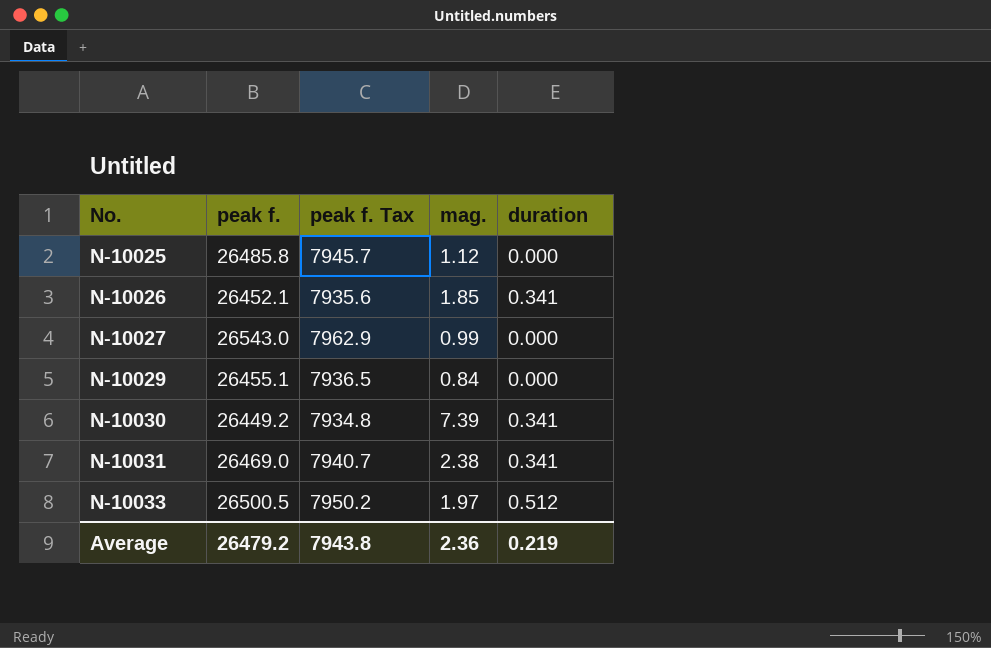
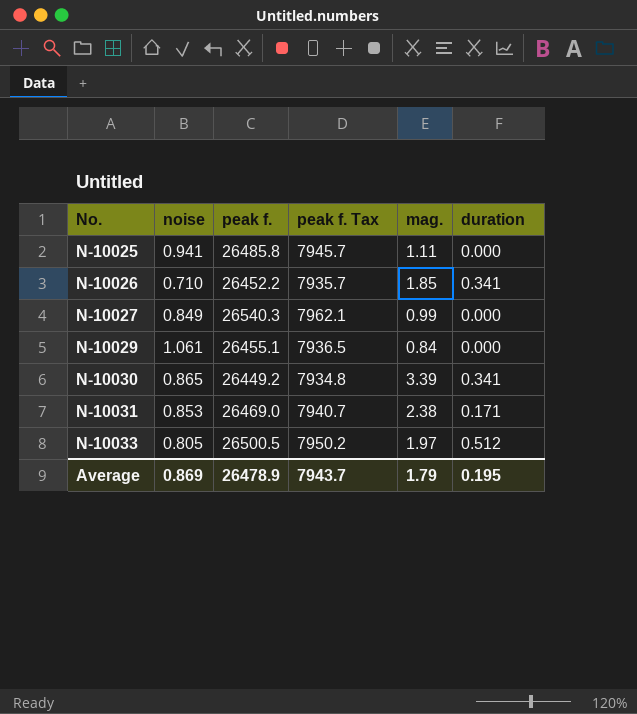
column noise | position: none -> 2
N-10025 | mag.: 1.12 -> 1.11
N-10026 | peak f.: 26452.1 -> 26452.2
N-10026 | peak f. Tax: 7935.6 -> 7935.7
N-10027 | peak f.: 26543.0 -> 26540.3
N-10027 | peak f. Tax: 7962.9 -> 7962.1
N-10030 | mag.: 7.39 -> 3.39
N-10031 | duration: 0.341 -> 0.171
Average | peak f.: 26479.2 -> 26478.9
Average | peak f. Tax: 7943.8 -> 7943.7
Average | mag.: 2.36 -> 1.79
Average | duration: 0.219 -> 0.195

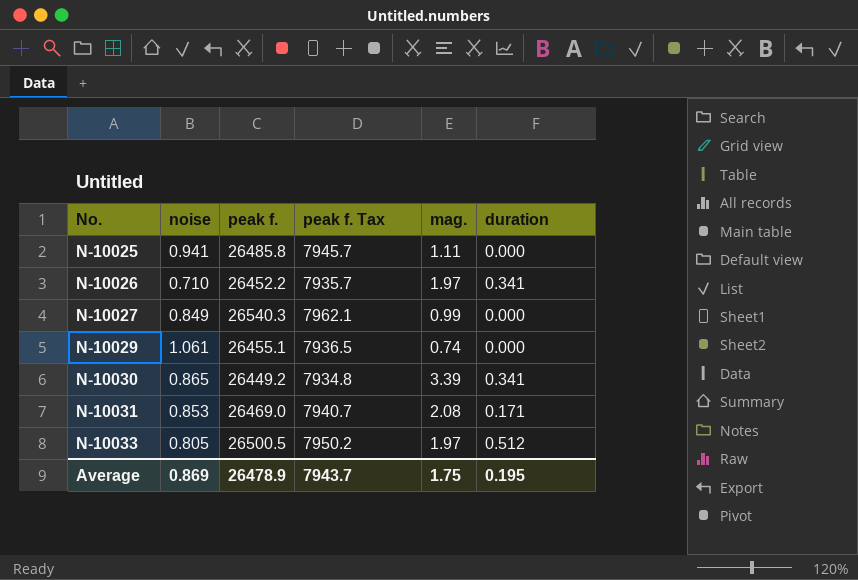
N-10026 | mag.: 1.85 -> 1.97
N-10029 | mag.: 0.84 -> 0.74
N-10031 | mag.: 2.38 -> 2.08
Average | mag.: 1.79 -> 1.75

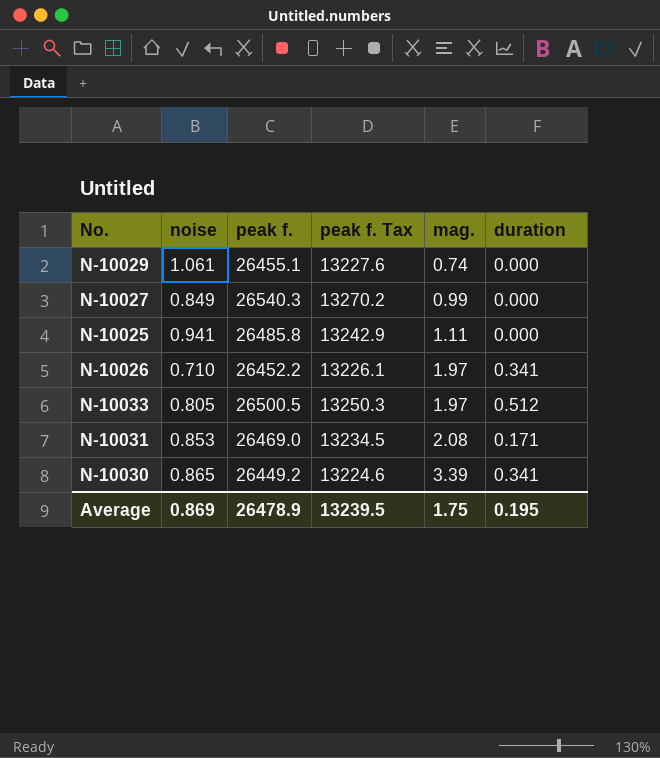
row order: No. ascending -> mag. ascending
column peak f. Tax | formula: [peak f.] * 0.3 -> [peak f.] * 0.5
Average | peak f. Tax: 7943.7 -> 13239.5

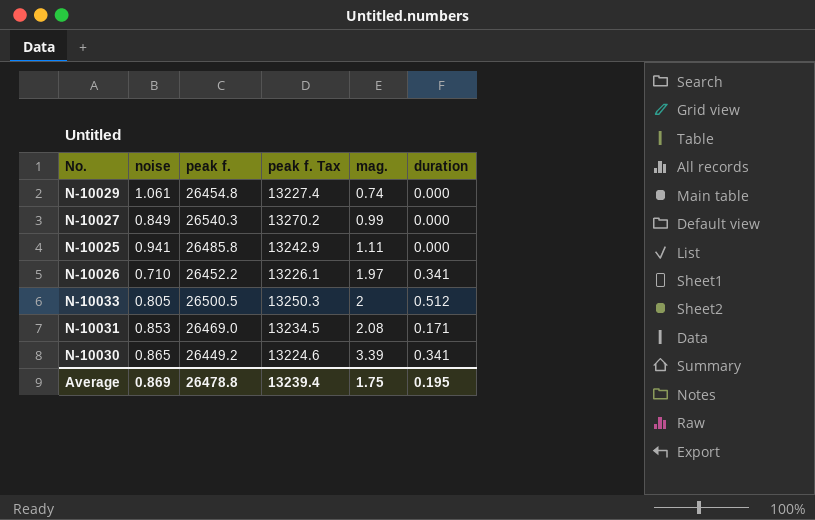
N-10029 | peak f.: 26455.1 -> 26454.8
N-10029 | peak f. Tax: 13227.6 -> 13227.4
N-10033 | mag.: 1.97 -> 2
Average | peak f.: 26478.9 -> 26478.8
Average | peak f. Tax: 13239.5 -> 13239.4

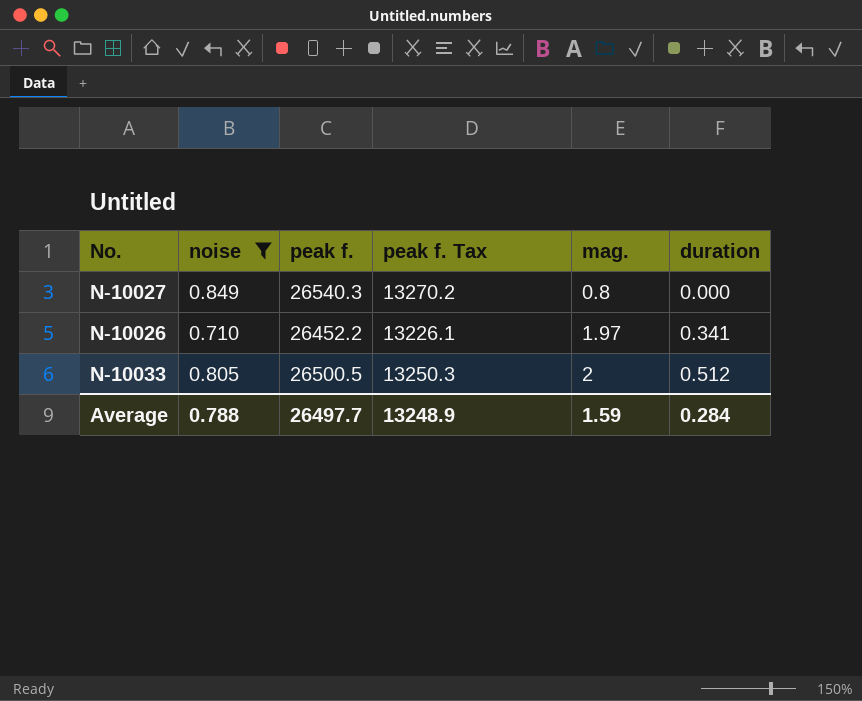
filter: none -> noise <= 0.849
N-10027 | mag.: 0.99 -> 0.8
Average | noise: 0.869 -> 0.788
Average | peak f.: 26478.8 -> 26497.7
Average | peak f. Tax: 13239.4 -> 13248.9
Average | mag.: 1.75 -> 1.59
Average | duration: 0.195 -> 0.284

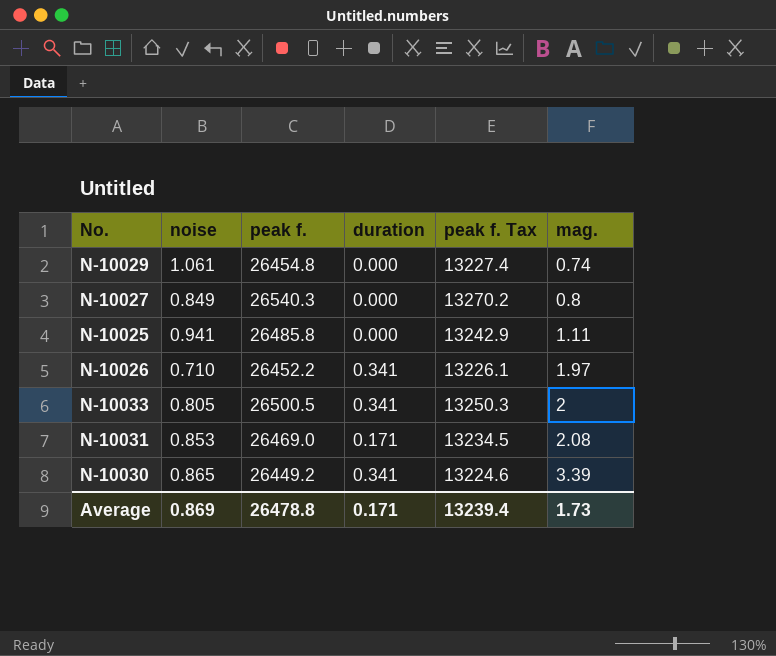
filter: noise <= 0.849 -> none
column duration | position: 6 -> 4
N-10033 | duration: 0.512 -> 0.341
Average | noise: 0.788 -> 0.869
Average | peak f.: 26497.7 -> 26478.8
Average | duration: 0.284 -> 0.171
Average | peak f. Tax: 13248.9 -> 13239.4
Average | mag.: 1.59 -> 1.73

